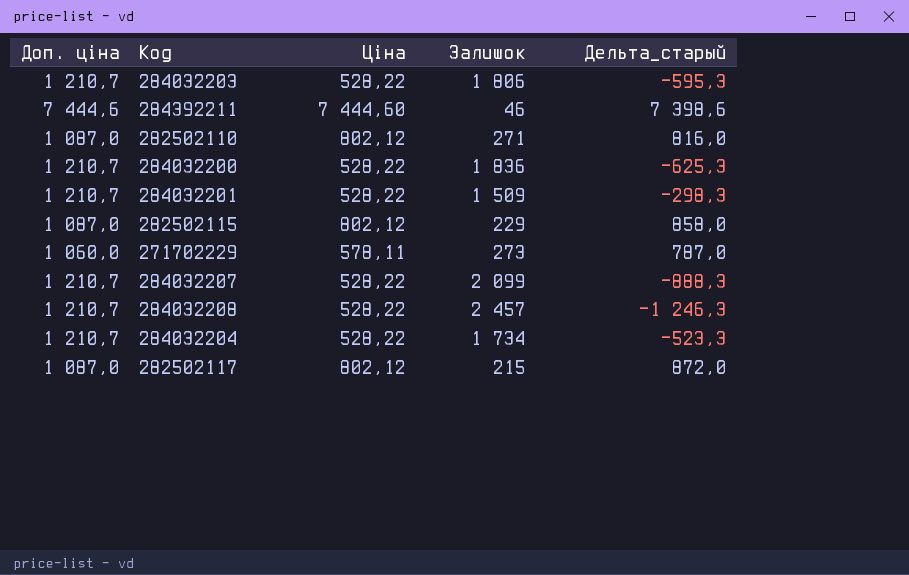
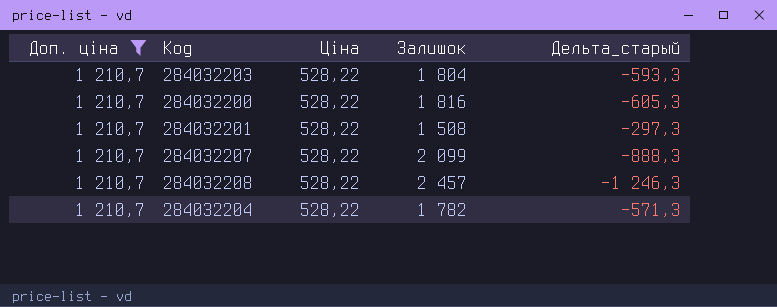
filter: none -> Доп. ціна = 1 210,7
284032203 | Залишок: 1 806 -> 1 804
284032203 | Дельта_старый: -595,3 -> -593,3
284032200 | Залишок: 1 836 -> 1 816
284032200 | Дельта_старый: -625,3 -> -605,3
284032201 | Залишок: 1 509 -> 1 508
284032201 | Дельта_старый: -298,3 -> -297,3
284032204 | Залишок: 1 734 -> 1 782
284032204 | Дельта_старый: -523,3 -> -571,3

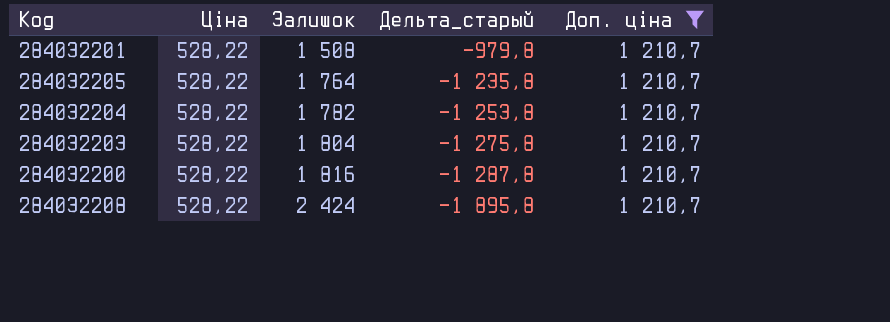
row order: none -> Залишок ascending
column Дельта_старый | formula: [Доп. ціна] - [Залишок] -> [Ціна] - [Залишок]
column Доп. ціна | position: 1 -> 5
row 284032207: 1 210,7 | 528,22 | 2 099 | -888,3 -> none
row 284032205: none -> 528,22 | 1 764 | -1 235,8 | 1 210,7
284032208 | Залишок: 2 457 -> 2 424

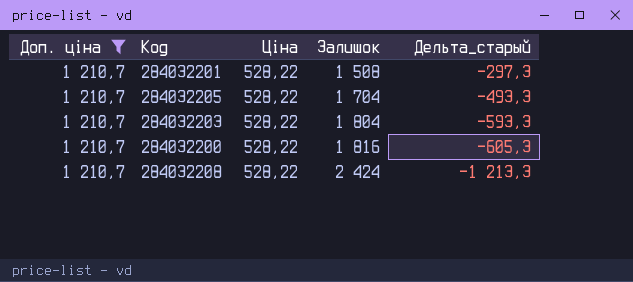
column Доп. ціна | position: 5 -> 1
column Дельта_старый | formula: [Ціна] - [Залишок] -> [Доп. ціна] - [Залишок]
row 284032204: 528,22 | 1 782 | -1 253,8 | 1 210,7 -> none
284032205 | Залишок: 1 764 -> 1 704

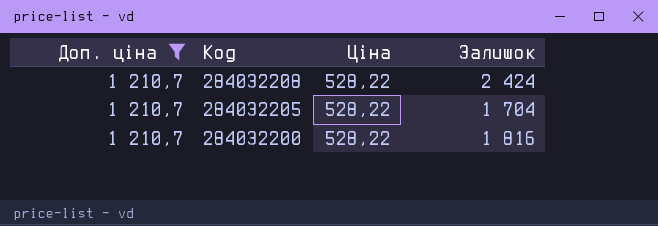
row order: Залишок ascending -> Код descending
column Дельта_старый | formula: [Доп. ціна] - [Залишок] -> none
row 284032201: 1 210,7 | 528,22 | 1 508 | -297,3 -> none
row 284032203: 1 210,7 | 528,22 | 1 804 | -593,3 -> none

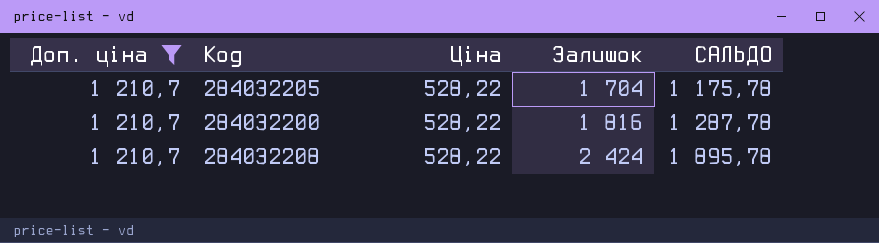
row order: Код descending -> Залишок ascending
column САЛЬДО | formula: none -> [Залишок] - [Ціна]

